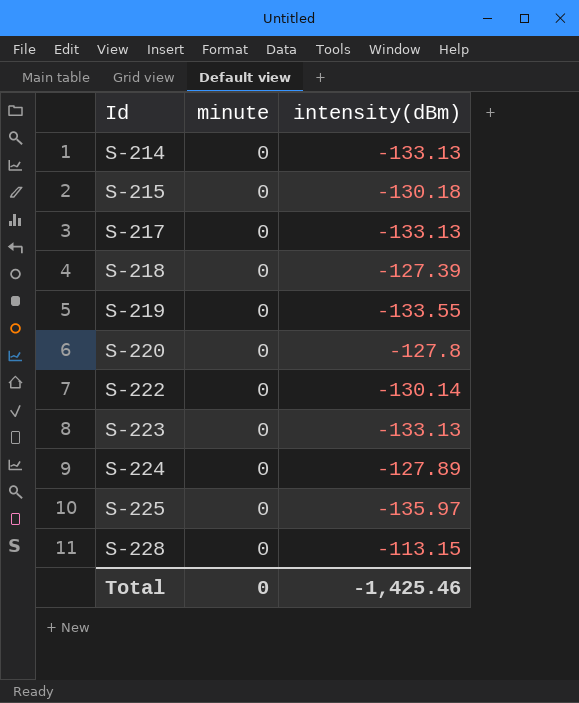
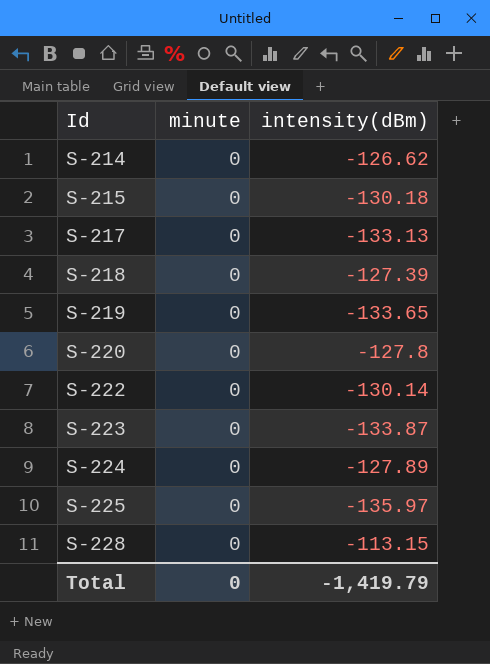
S-214 | intensity(dBm): -133.13 -> -126.62
S-219 | intensity(dBm): -133.55 -> -133.65
S-223 | intensity(dBm): -133.13 -> -133.87
Total | intensity(dBm): -1,425.46 -> -1,419.79

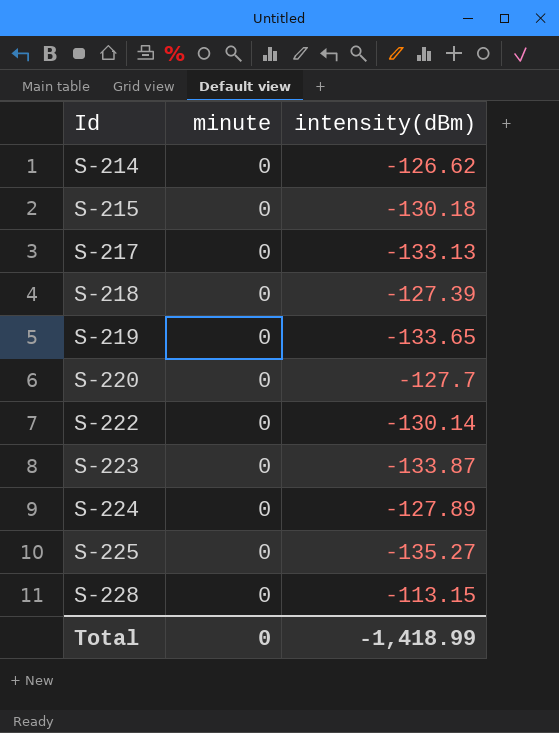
S-220 | intensity(dBm): -127.8 -> -127.7
S-225 | intensity(dBm): -135.97 -> -135.27
Total | intensity(dBm): -1,419.79 -> -1,418.99

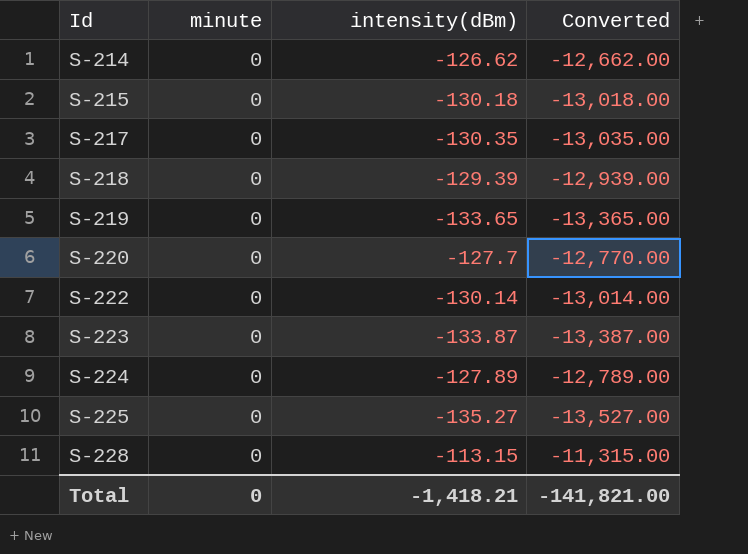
column Converted | formula: none -> [intensity(dBm)] * 100
S-217 | intensity(dBm): -133.13 -> -130.35
S-218 | intensity(dBm): -127.39 -> -129.39
Total | intensity(dBm): -1,418.99 -> -1,418.21

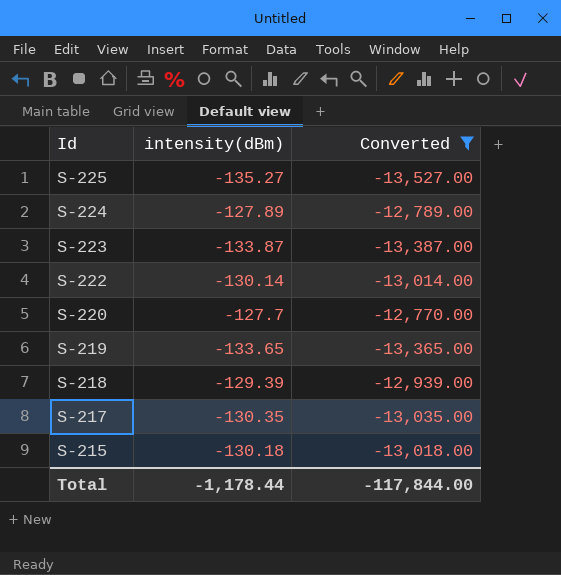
filter: none -> Converted <= -12,770.00
row order: Id ascending -> Id descending
column minute | position: 2 -> none
Total | intensity(dBm): -1,418.21 -> -1,178.44
Total | Converted: -141,821.00 -> -117,844.00

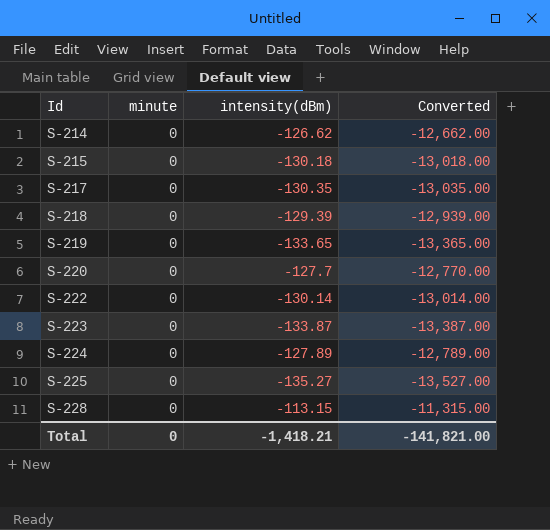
filter: Converted <= -12,770.00 -> none
row order: Id descending -> Id ascending
column minute | position: none -> 2
Total | intensity(dBm): -1,178.44 -> -1,418.21
Total | Converted: -117,844.00 -> -141,821.00

